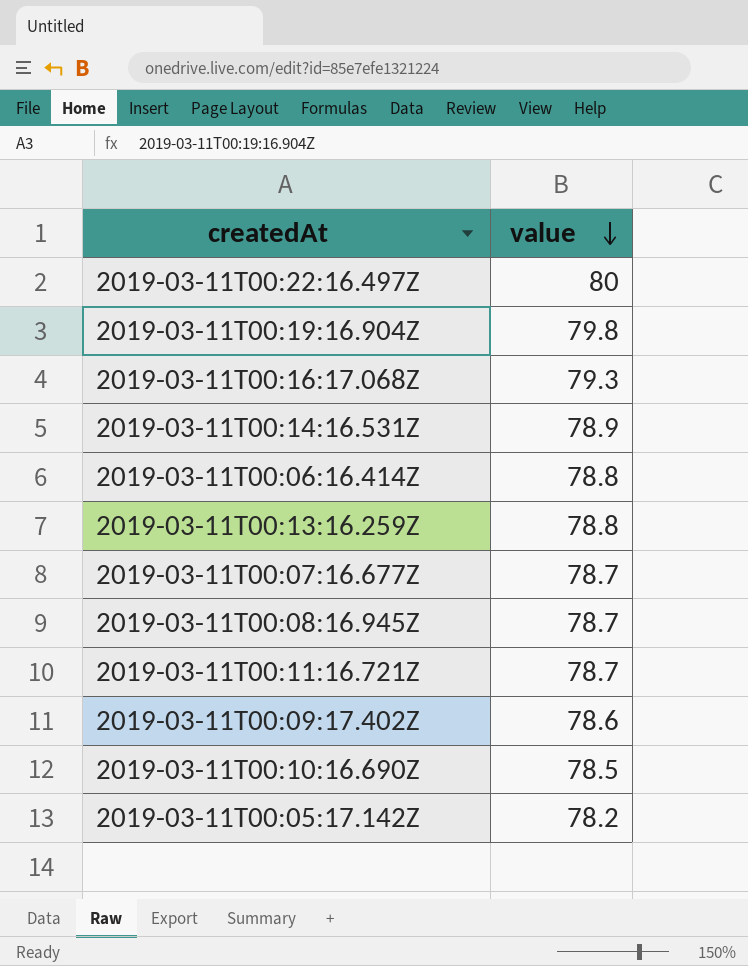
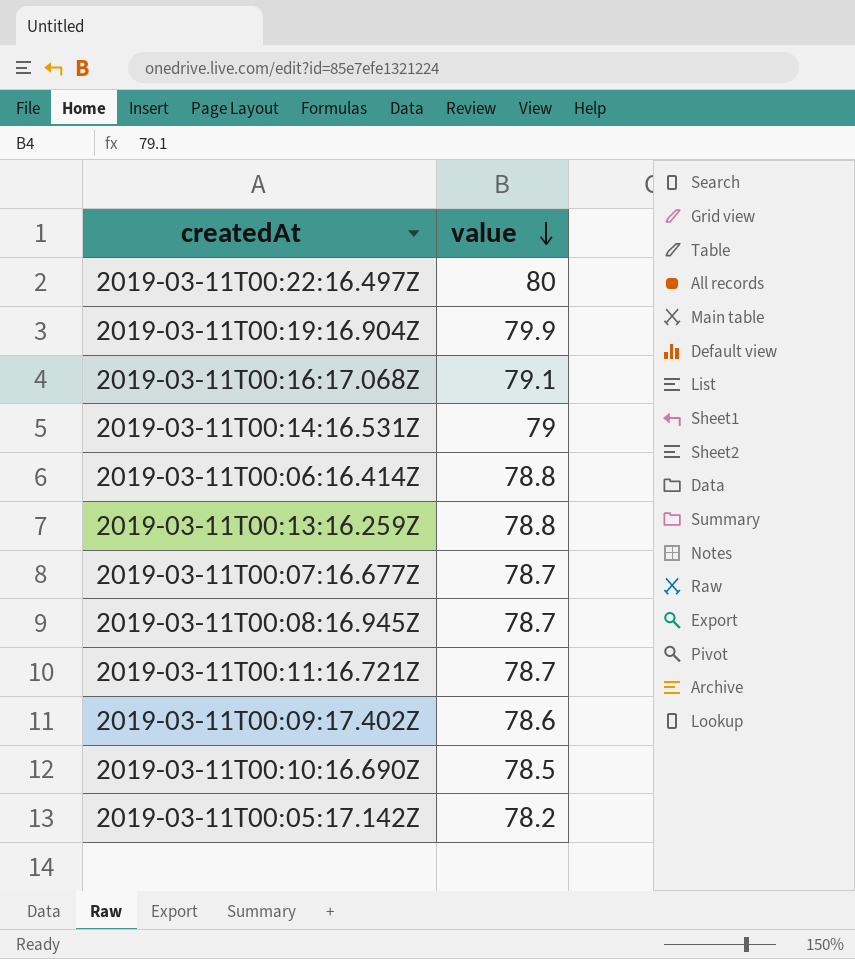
2019-03-11T00:19:16.904Z | value: 79.8 -> 79.9
2019-03-11T00:16:17.068Z | value: 79.3 -> 79.1
2019-03-11T00:14:16.531Z | value: 78.9 -> 79

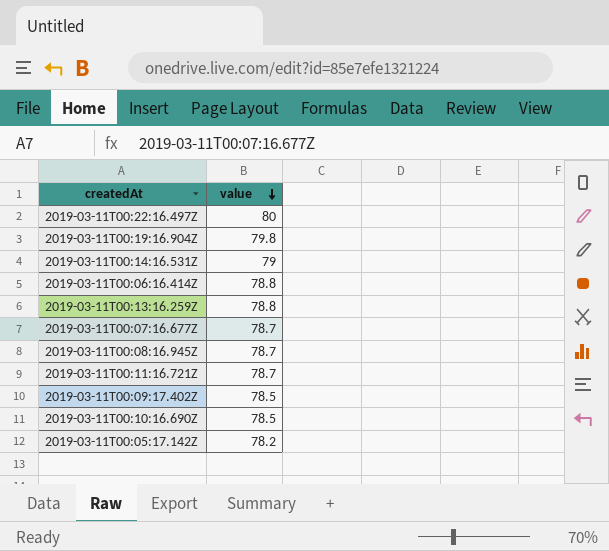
row 2019-03-11T00:16:17.068Z: 79.1 -> none
2019-03-11T00:19:16.904Z | value: 79.9 -> 79.8
2019-03-11T00:09:17.402Z | value: 78.6 -> 78.5

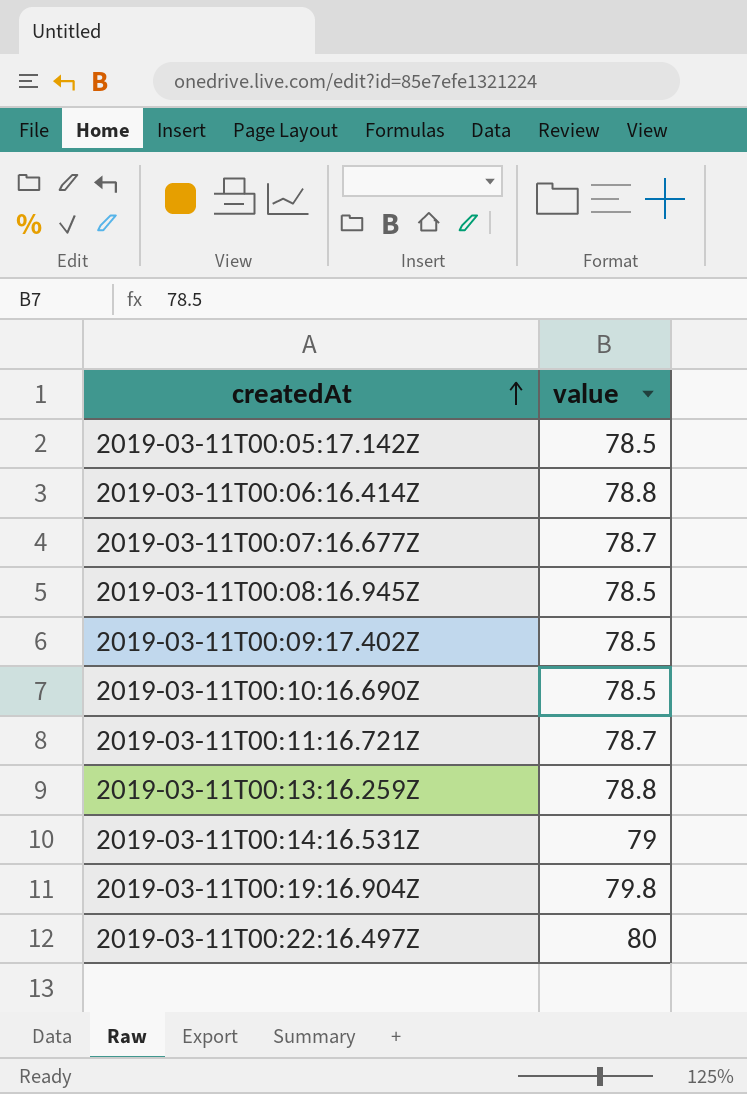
row order: value descending -> createdAt ascending
2019-03-11T00:05:17.142Z | value: 78.2 -> 78.5
2019-03-11T00:08:16.945Z | value: 78.7 -> 78.5

